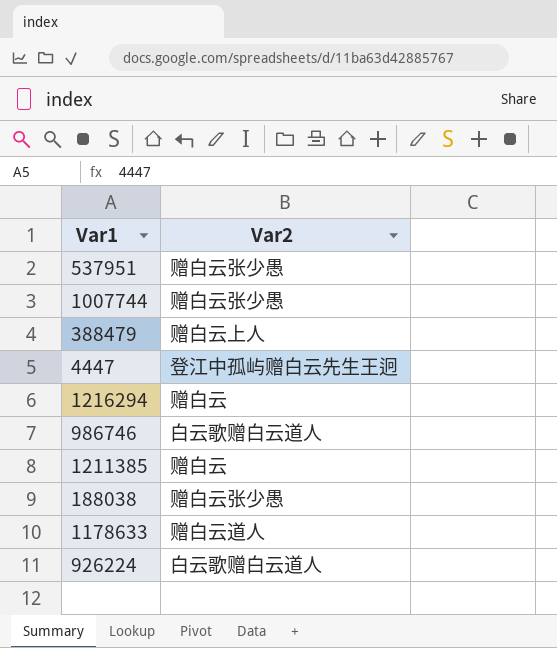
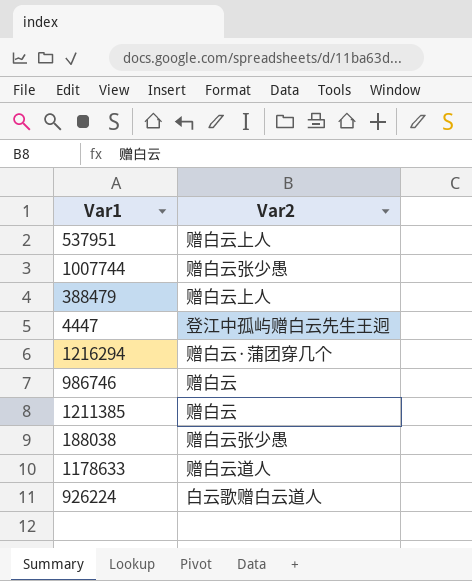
537951 | Var2: 赠白云张少愚 -> 赠白云上人
1216294 | Var2: 赠白云 -> 赠白云·蒲团穿几个
986746 | Var2: 白云歌赠白云道人 -> 赠白云

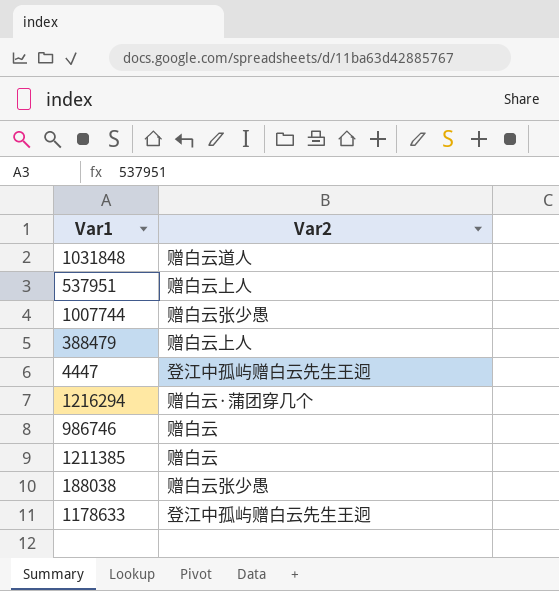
row 926224: 白云歌赠白云道人 -> none
row 1031848: none -> 赠白云道人
1178633 | Var2: 赠白云道人 -> 登江中孤屿赠白云先生王迥

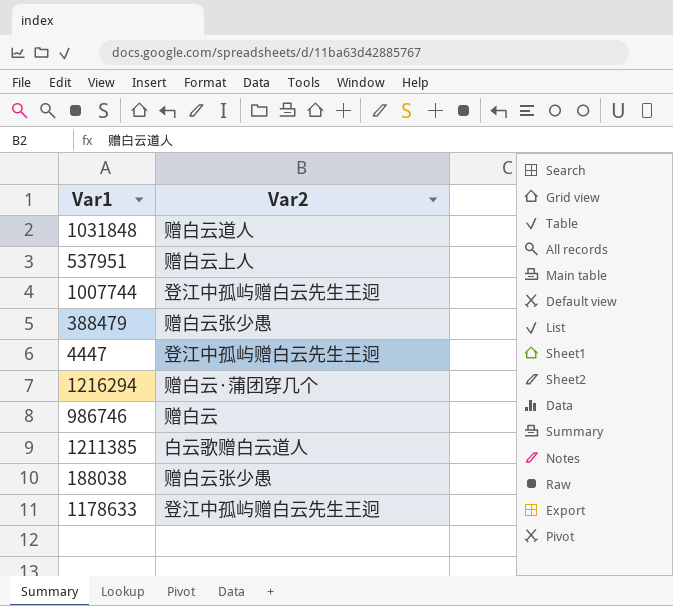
1007744 | Var2: 赠白云张少愚 -> 登江中孤屿赠白云先生王迥
388479 | Var2: 赠白云上人 -> 赠白云张少愚
1211385 | Var2: 赠白云 -> 白云歌赠白云道人

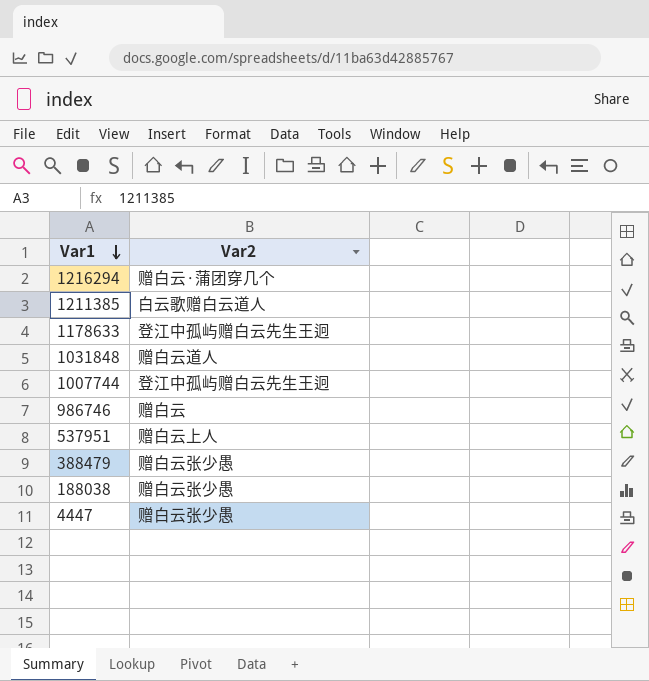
row order: none -> Var1 descending
4447 | Var2: 登江中孤屿赠白云先生王迥 -> 赠白云张少愚

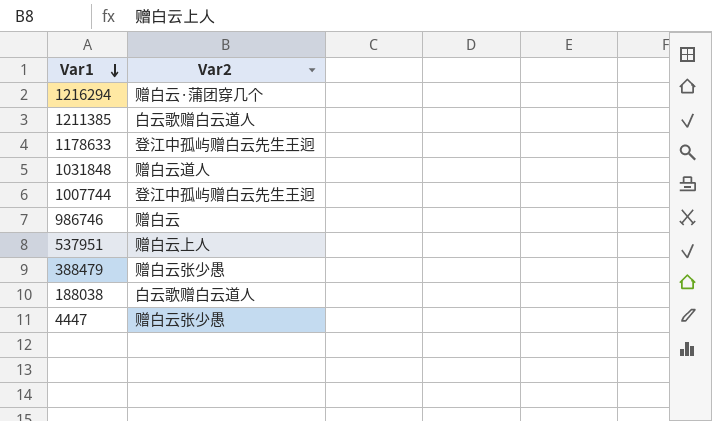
188038 | Var2: 赠白云张少愚 -> 白云歌赠白云道人

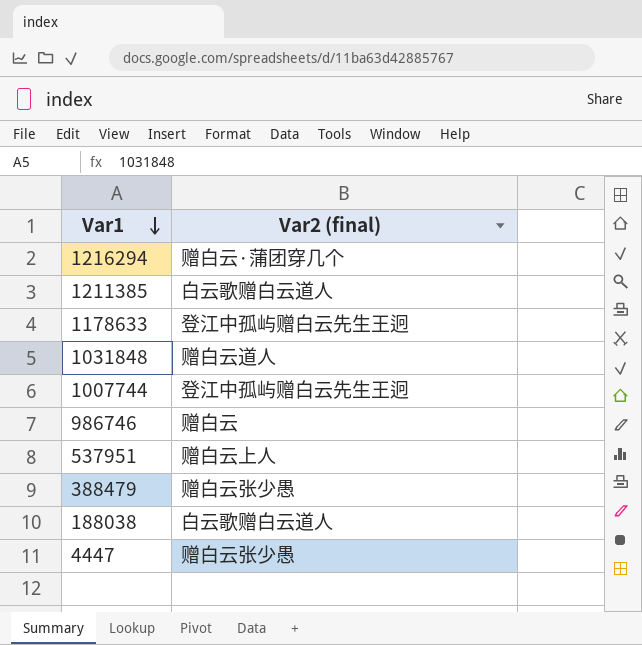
column name: Var2 -> Var2 (final)

